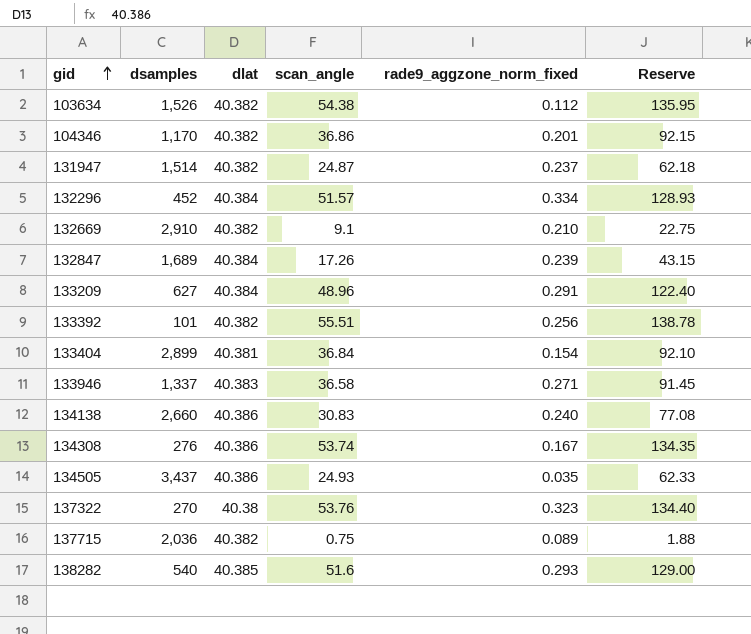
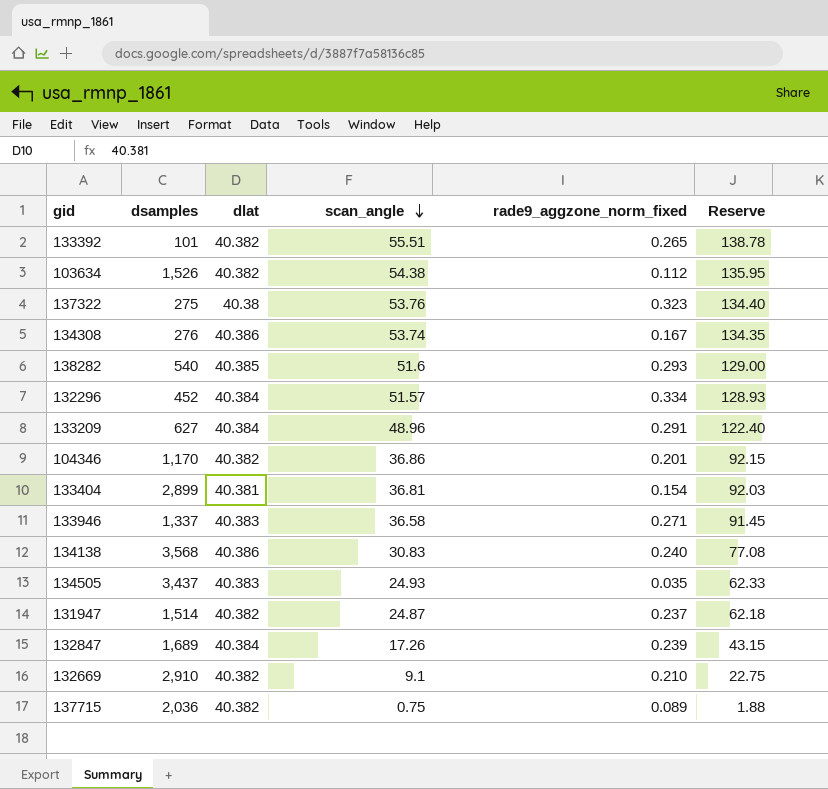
row order: gid ascending -> scan_angle descending
133392 | rade9_aggzone_norm_fixed: 0.256 -> 0.265
137322 | dsamples: 270 -> 275
133404 | scan_angle: 36.84 -> 36.81
133404 | Reserve: 92.10 -> 92.03
134138 | dsamples: 2,660 -> 3,568
134505 | dlat: 40.386 -> 40.383

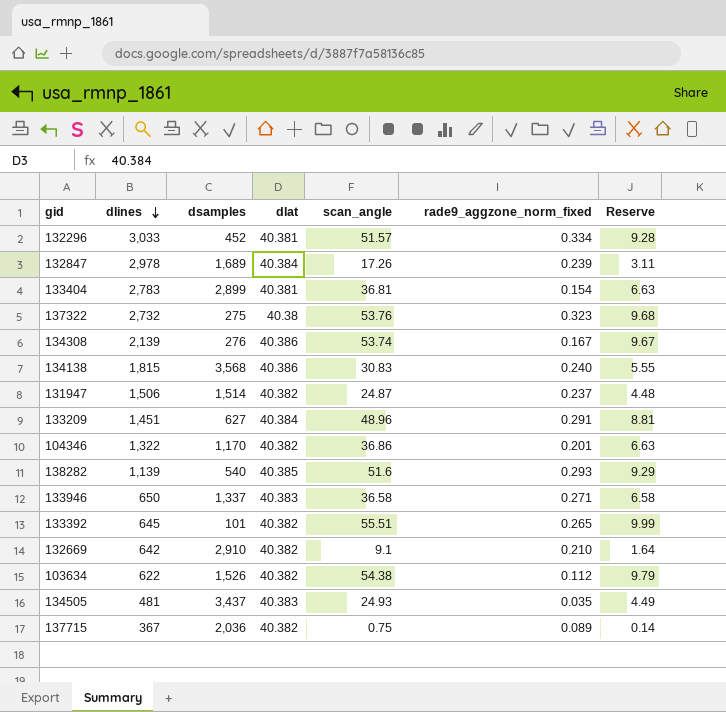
row order: scan_angle descending -> dlines descending
column dlines | position: none -> 2
column Reserve | formula: [scan_angle] * 2.5 -> [scan_angle] * 0.18
132296 | dlat: 40.384 -> 40.381

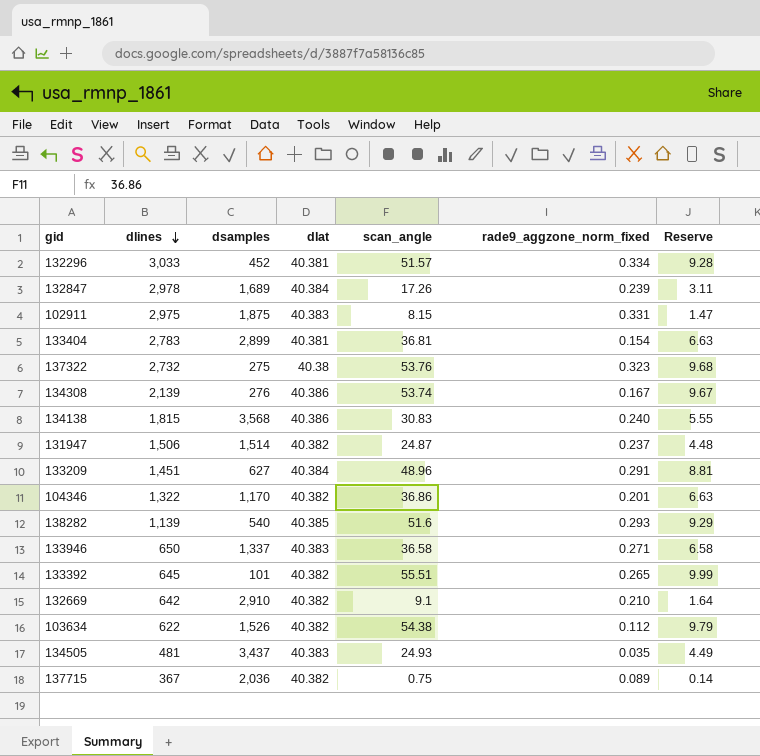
row 102911: none -> 2,975 | 1,875 | 40.383 | 8.15 | 0.331 | 1.47

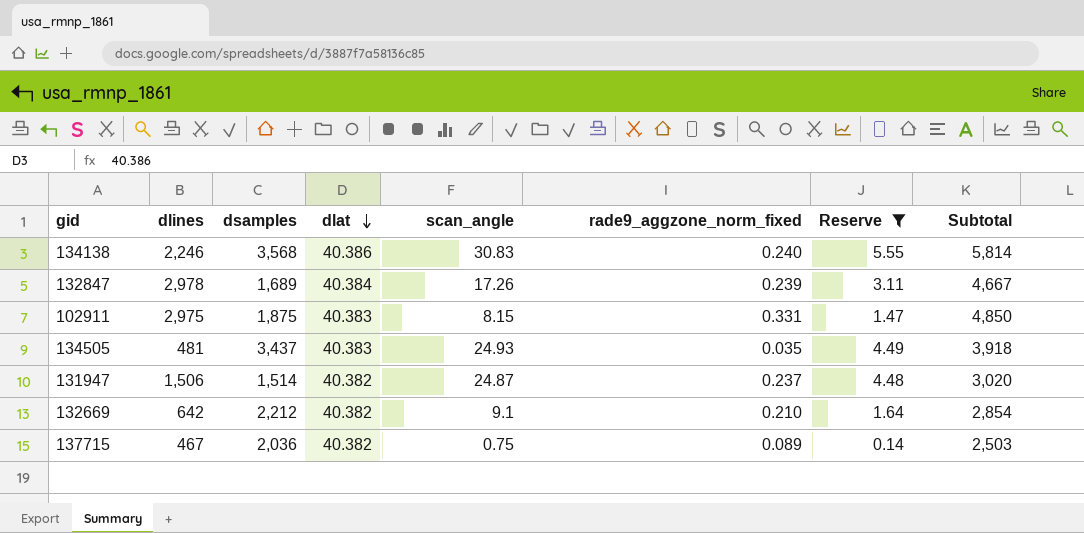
filter: none -> Reserve <= 5.55
row order: dlines descending -> dlat descending
column Subtotal | formula: none -> [dlines] + [dsamples]
134138 | dlines: 1,815 -> 2,246
132669 | dsamples: 2,910 -> 2,212
137715 | dlines: 367 -> 467

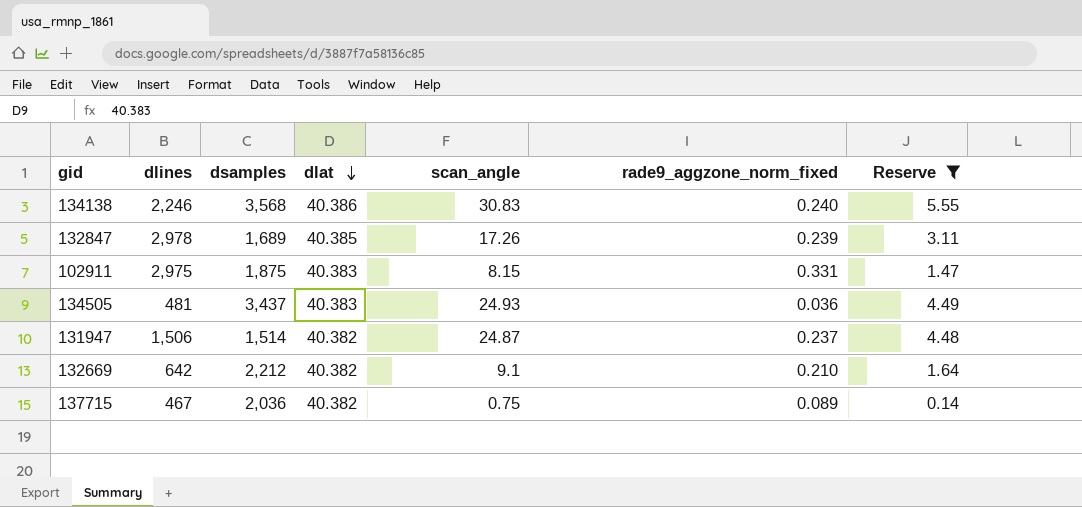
column Subtotal | formula: [dlines] + [dsamples] -> none
132847 | dlat: 40.384 -> 40.385
134505 | rade9_aggzone_norm_fixed: 0.035 -> 0.036

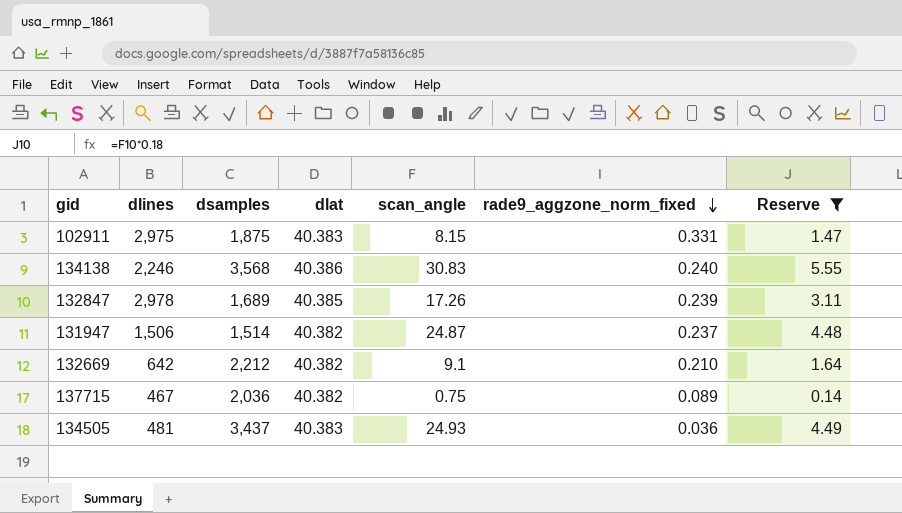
row order: dlat descending -> rade9_aggzone_norm_fixed descending

